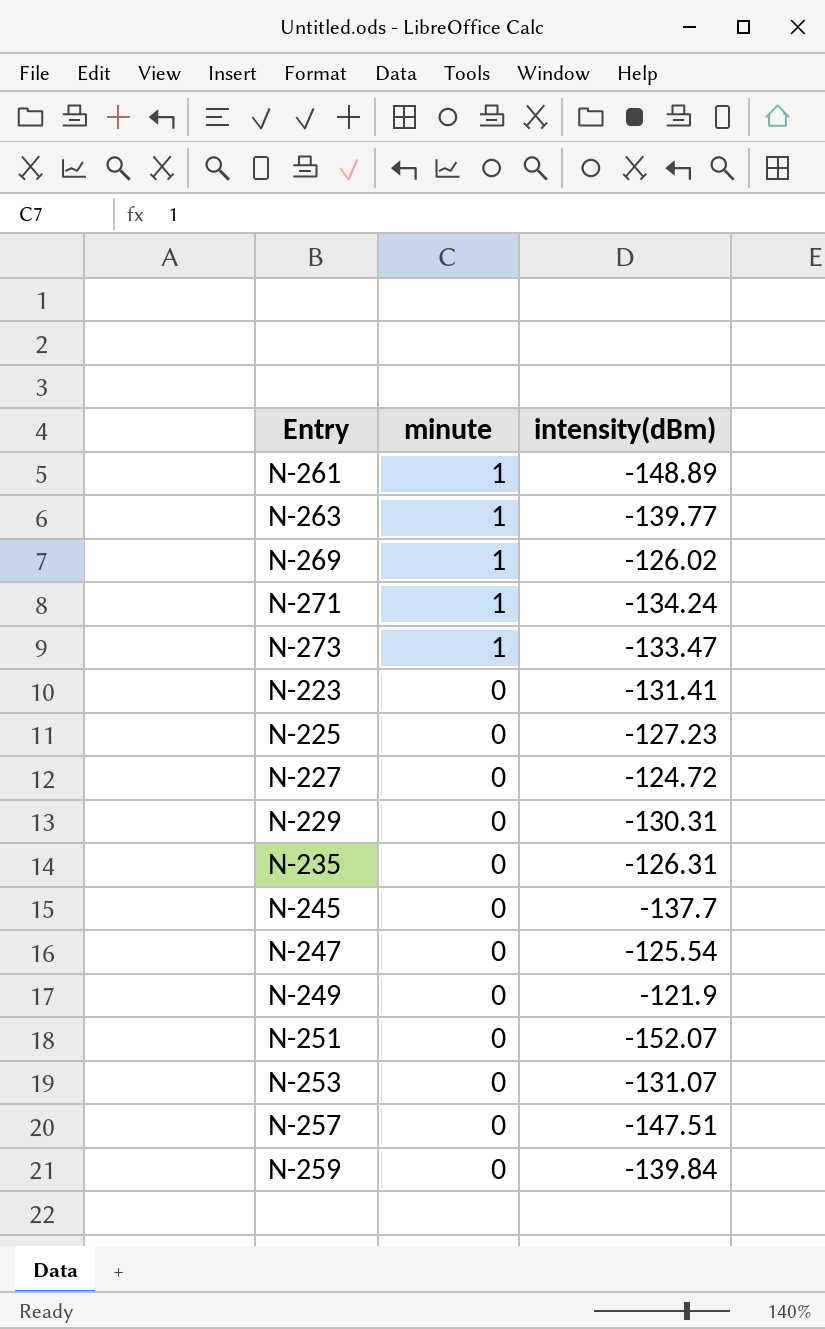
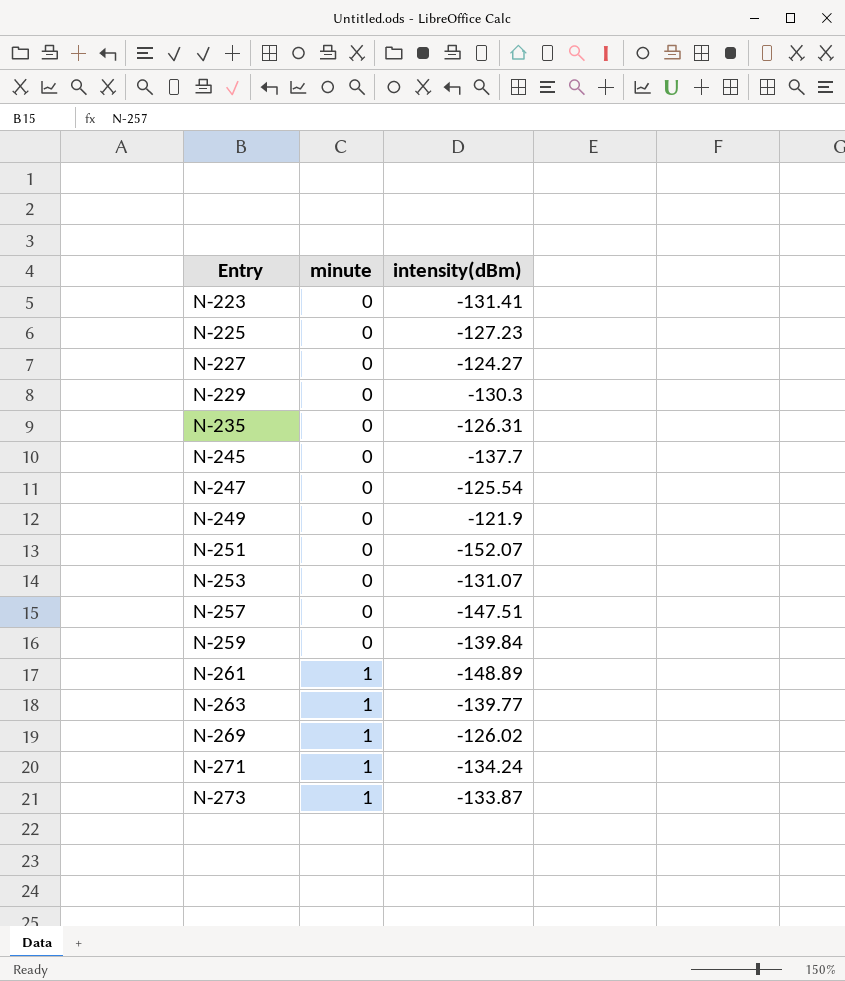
row order: minute descending -> Entry ascending
N-227 | intensity(dBm): -124.72 -> -124.27
N-229 | intensity(dBm): -130.31 -> -130.3
N-273 | intensity(dBm): -133.47 -> -133.87

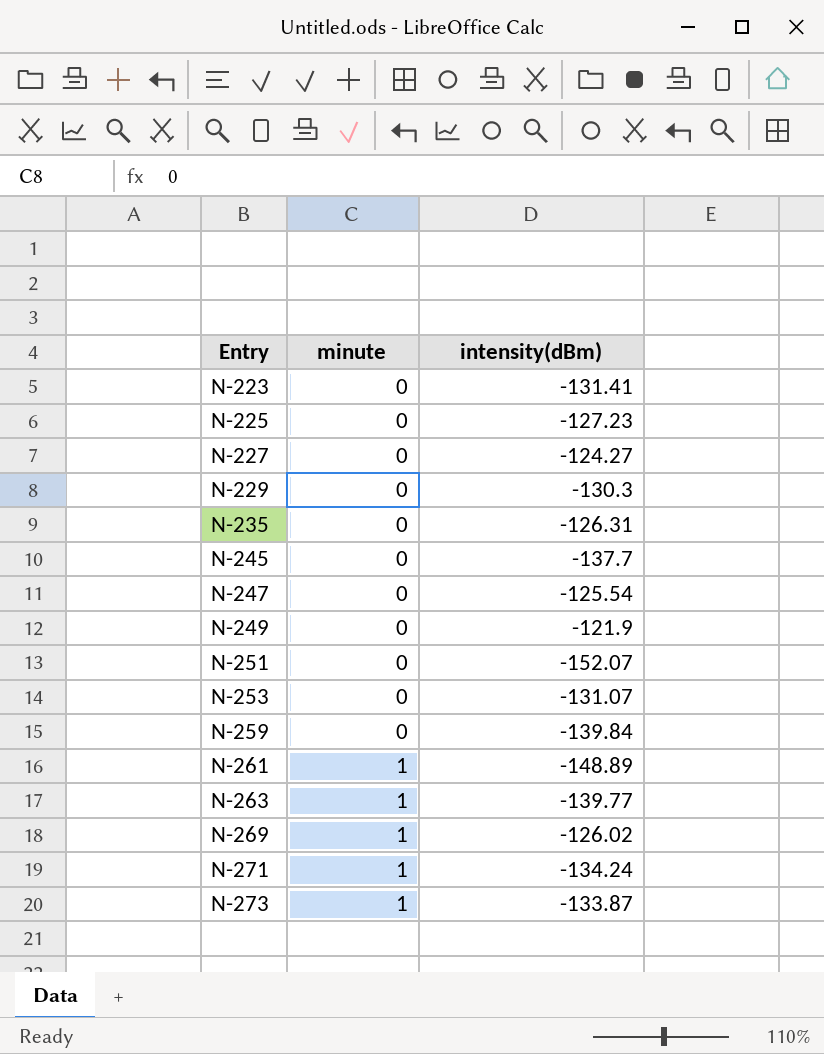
row N-257: 0 | -147.51 -> none

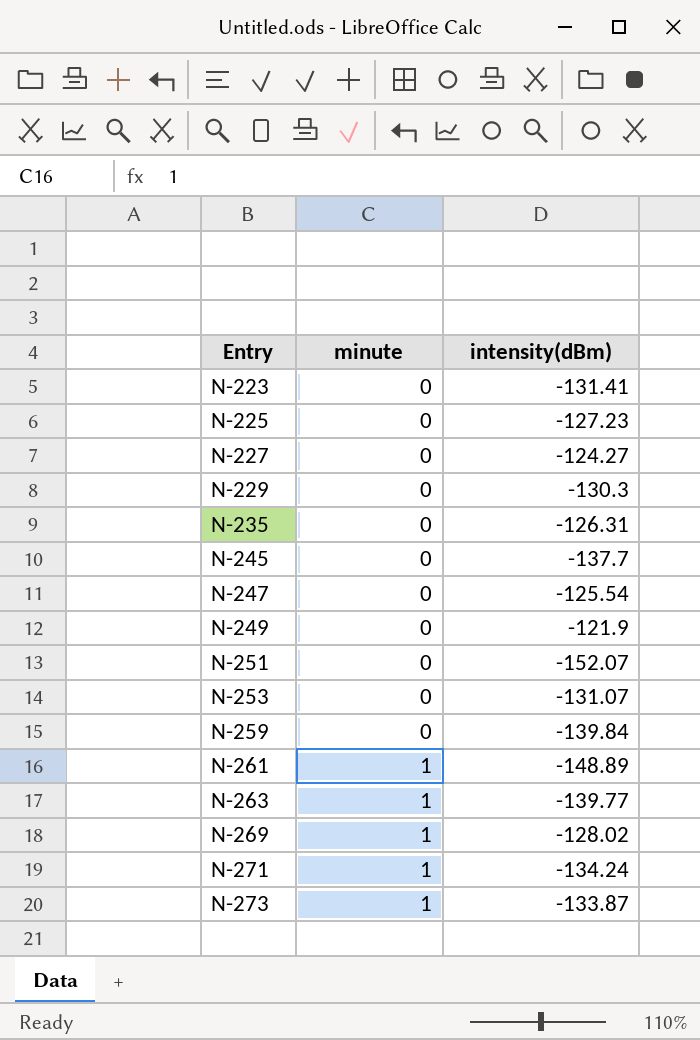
N-269 | intensity(dBm): -126.02 -> -128.02

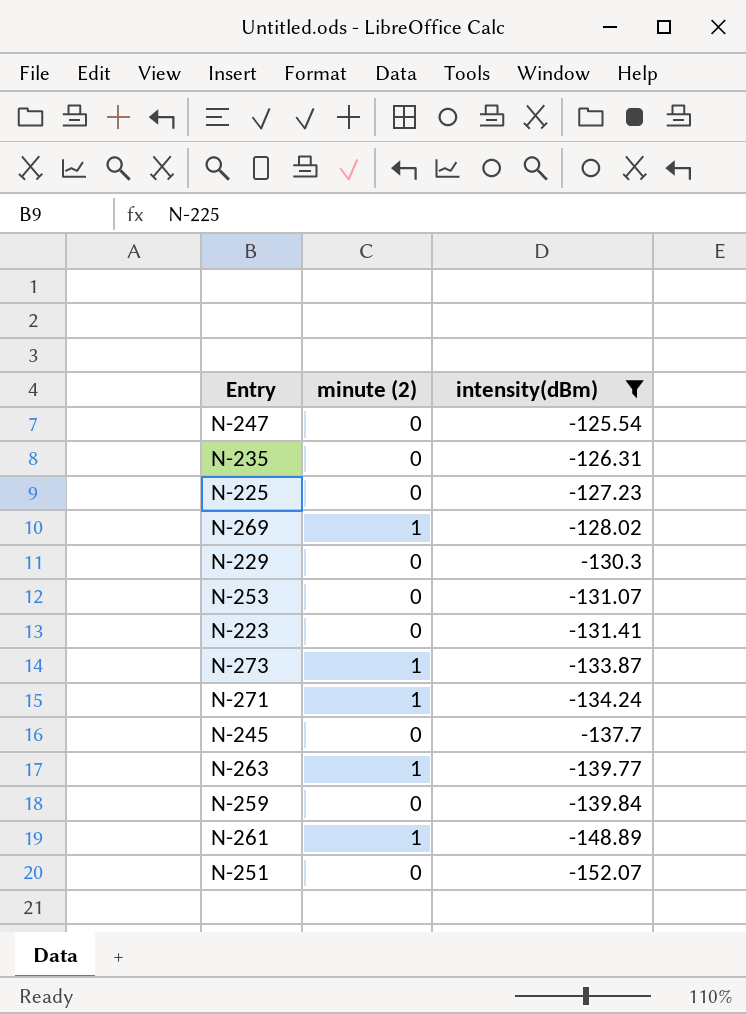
filter: none -> intensity(dBm) <= -125.54
row order: Entry ascending -> intensity(dBm) descending
column name: minute -> minute (2)

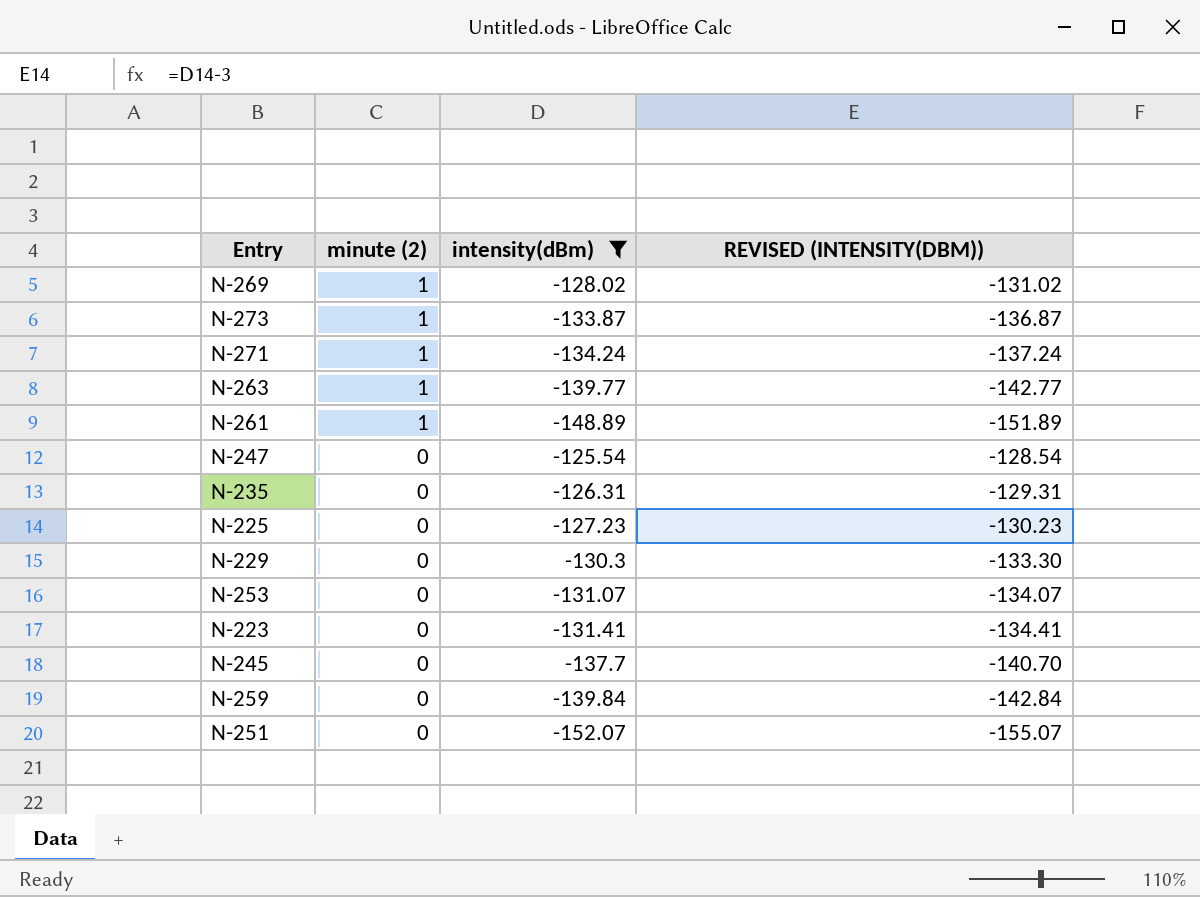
row order: intensity(dBm) descending -> minute (2) descending
column REVISED (INTENSITY(DBM)) | formula: none -> [intensity(dBm)] - 3

